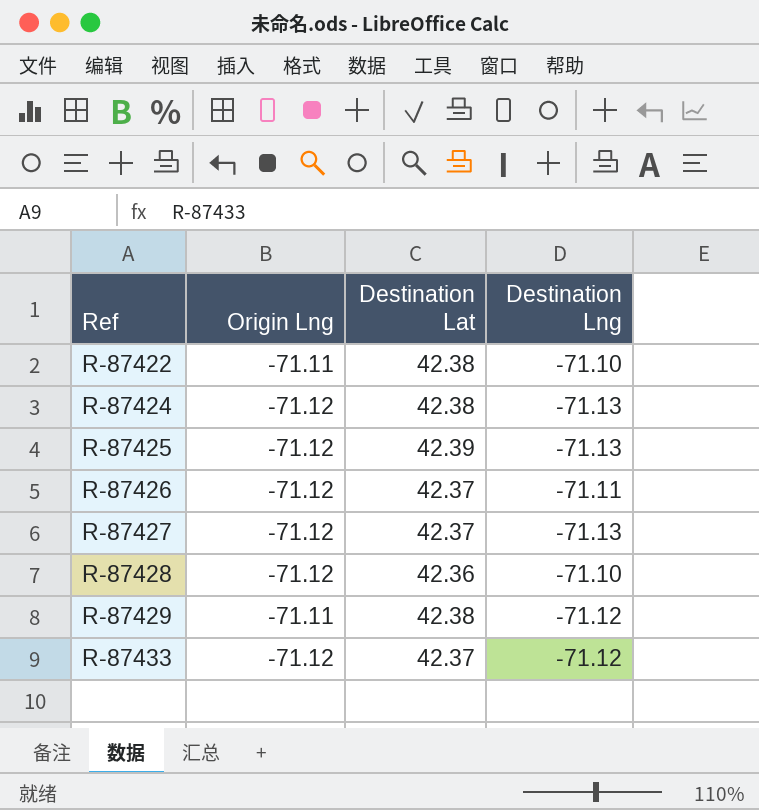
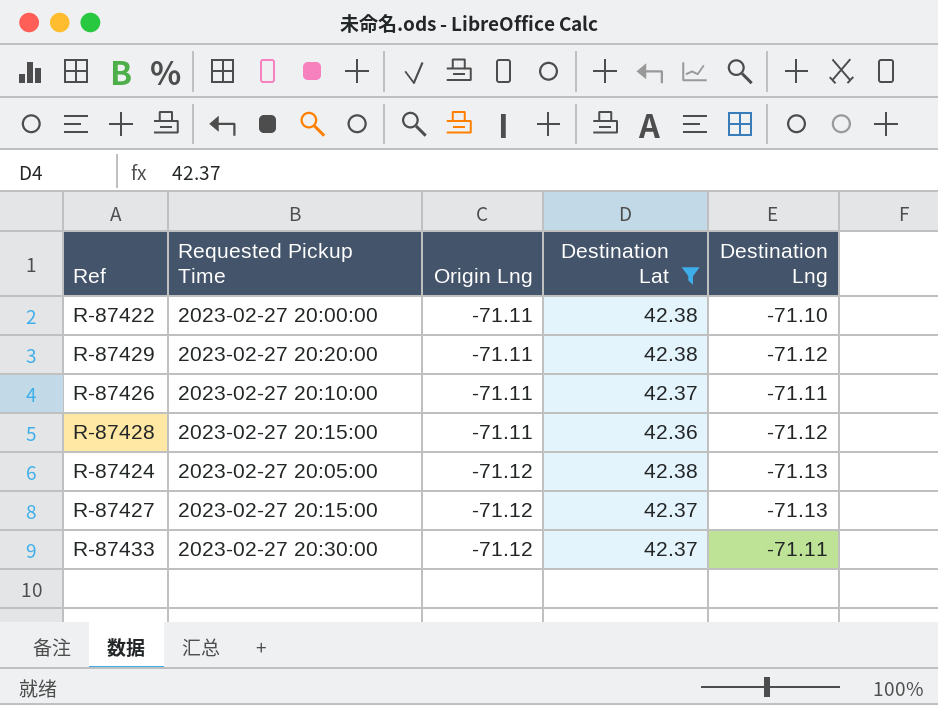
filter: none -> Destination Lat != 42.39
row order: Ref ascending -> Origin Lng descending
column Requested Pickup Time | position: none -> 2
R-87426 | Origin Lng: -71.12 -> -71.11
R-87428 | Origin Lng: -71.12 -> -71.11
R-87428 | Destination Lng: -71.10 -> -71.12
R-87433 | Destination Lng: -71.12 -> -71.11

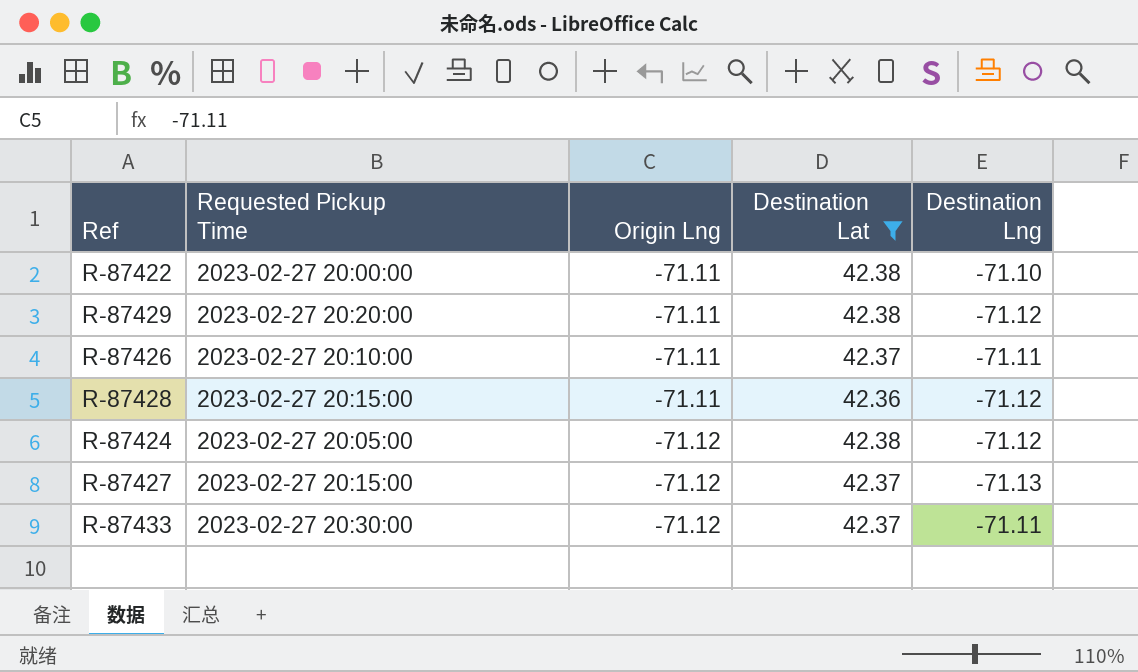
R-87424 | Destination Lng: -71.13 -> -71.12

